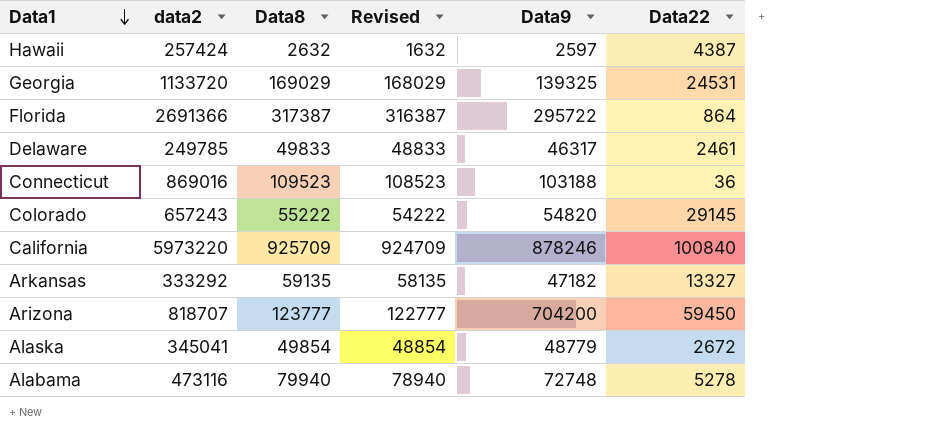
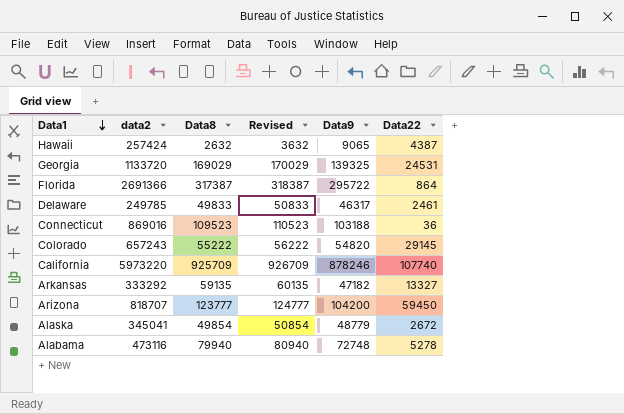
column Revised | formula: [Data8] - 1000 -> [Data8] + 1000
Hawaii | Data9: 2597 -> 9065
California | Data22: 100840 -> 107740
Arizona | Data9: 704200 -> 104200

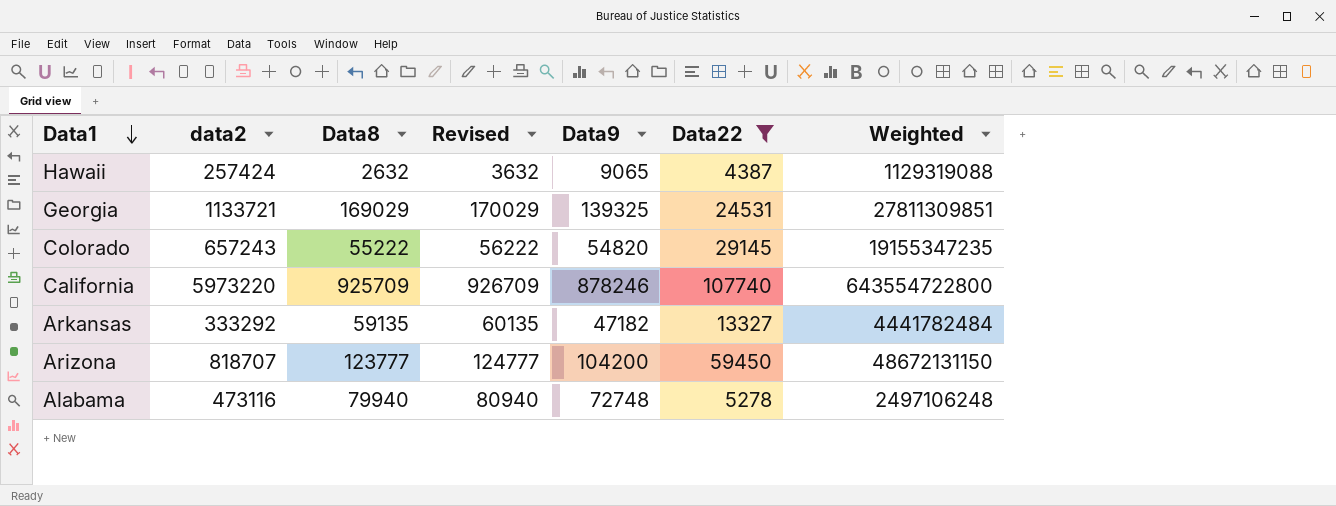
filter: none -> Data22 >= 4387
column Weighted | formula: none -> [data2] * [Data22]
Georgia | data2: 1133720 -> 1133721

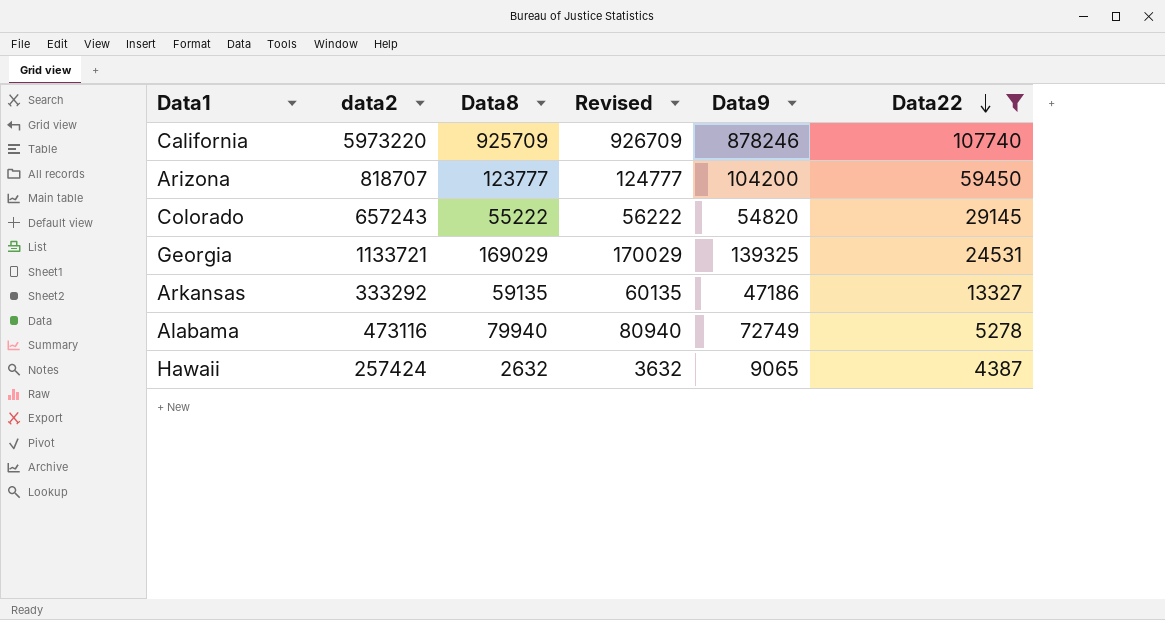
row order: Data1 descending -> Data22 descending
column Weighted | formula: [data2] * [Data22] -> none
Arkansas | Data9: 47182 -> 47186
Alabama | Data9: 72748 -> 72749

